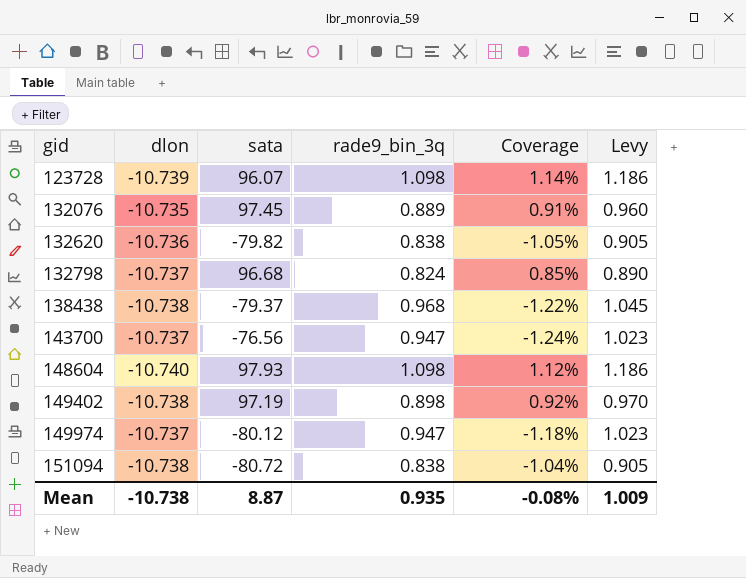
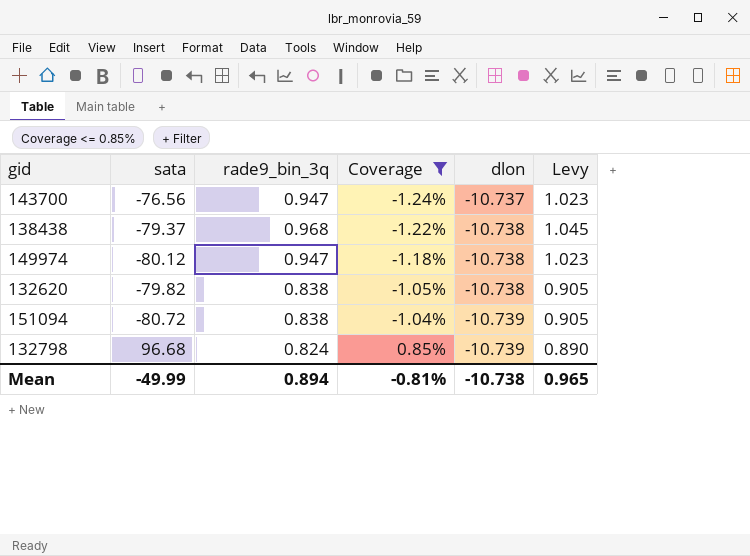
filter: none -> Coverage <= 0.85%
row order: gid ascending -> Coverage ascending
column dlon | position: 2 -> 5
149974 | dlon: -10.737 -> -10.738
132620 | dlon: -10.736 -> -10.738
151094 | dlon: -10.738 -> -10.739
132798 | dlon: -10.737 -> -10.739
Mean | sata: 8.87 -> -49.99
Mean | rade9_bin_3q: 0.935 -> 0.894
Mean | Coverage: -0.08% -> -0.81%
Mean | Levy: 1.009 -> 0.965

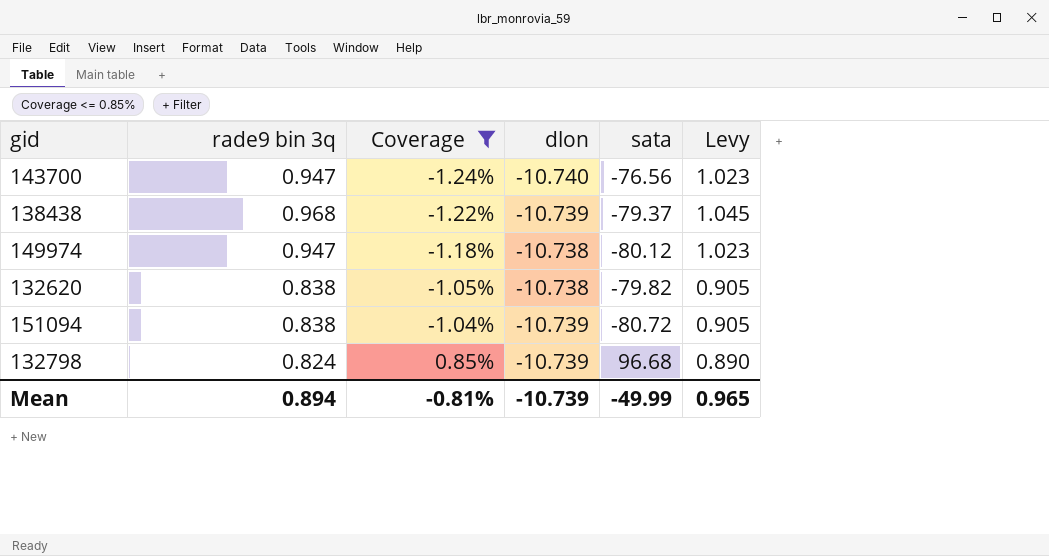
column name: rade9_bin_3q -> rade9 bin 3q
column sata | position: 2 -> 5
143700 | dlon: -10.737 -> -10.740
138438 | dlon: -10.738 -> -10.739
Mean | dlon: -10.738 -> -10.739

